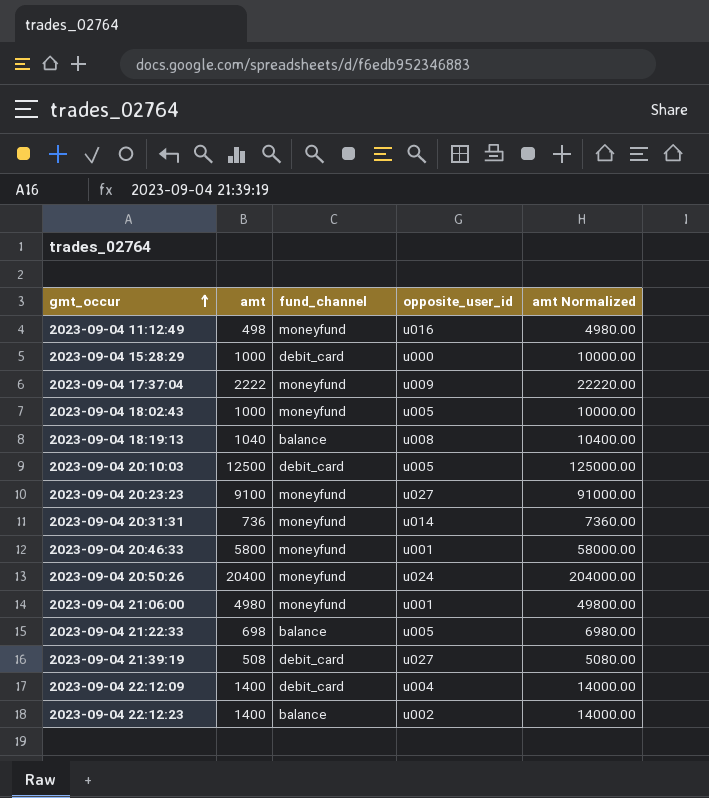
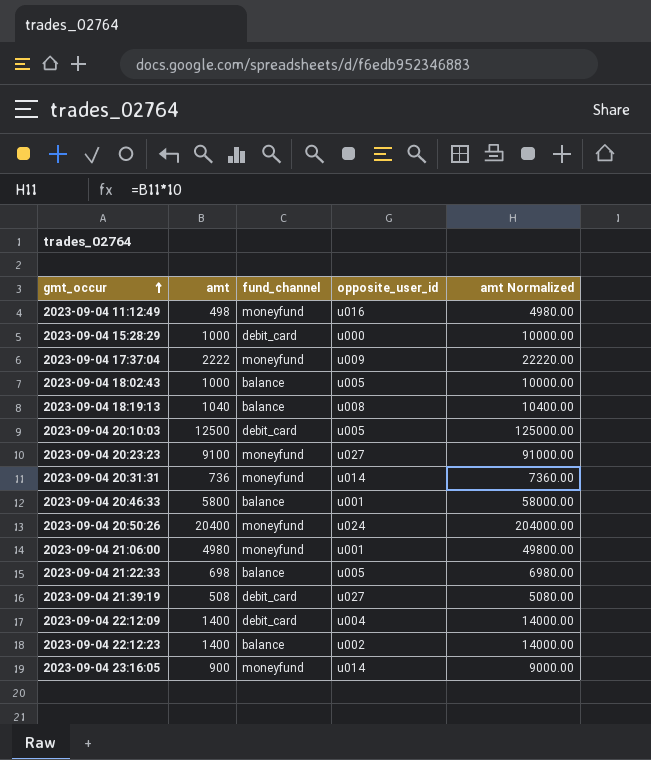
2023-09-04 18:02:43 | fund_channel: moneyfund -> balance
2023-09-04 20:46:33 | fund_channel: moneyfund -> balance
row 2023-09-04 23:16:05: none -> 900 | moneyfund | u014 | 9000.00

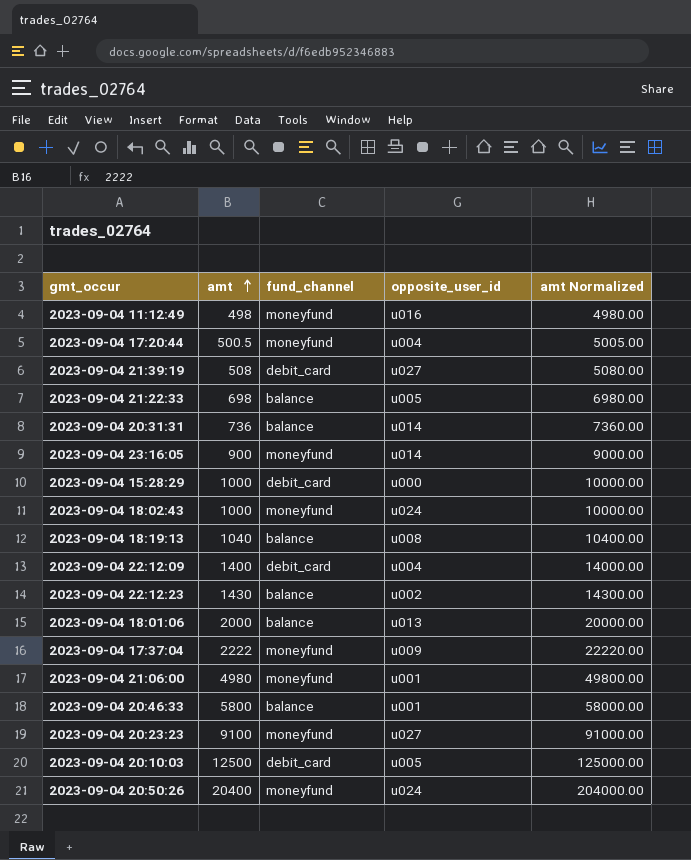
row order: gmt_occur ascending -> amt ascending
row 2023-09-04 17:20:44: none -> 500.5 | moneyfund | u004 | 5005.00
2023-09-04 20:31:31 | fund_channel: moneyfund -> balance
2023-09-04 18:02:43 | fund_channel: balance -> moneyfund
2023-09-04 18:02:43 | opposite_user_id: u005 -> u024
2023-09-04 22:12:23 | amt: 1400 -> 1430
2023-09-04 22:12:23 | amt Normalized: 14000.00 -> 14300.00
row 2023-09-04 18:01:06: none -> 2000 | balance | u013 | 20000.00

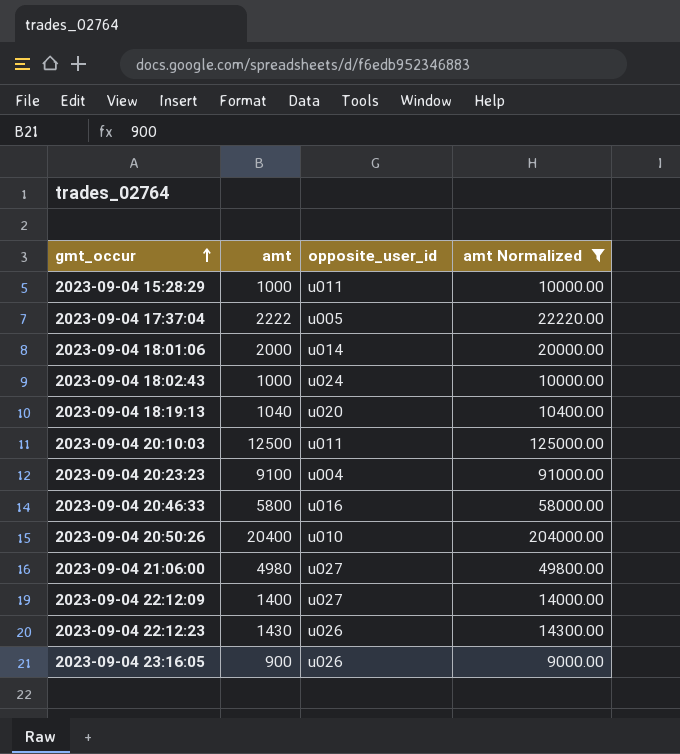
filter: none -> amt Normalized >= 9000.00
row order: amt ascending -> gmt_occur ascending
column fund_channel | position: 3 -> none
2023-09-04 15:28:29 | opposite_user_id: u000 -> u011
2023-09-04 17:37:04 | opposite_user_id: u009 -> u005
2023-09-04 18:01:06 | opposite_user_id: u013 -> u014
2023-09-04 18:19:13 | opposite_user_id: u008 -> u020
2023-09-04 20:10:03 | opposite_user_id: u005 -> u011
2023-09-04 20:23:23 | opposite_user_id: u027 -> u004
2023-09-04 20:46:33 | opposite_user_id: u001 -> u016
2023-09-04 20:50:26 | opposite_user_id: u024 -> u010
2023-09-04 21:06:00 | opposite_user_id: u001 -> u027
2023-09-04 22:12:09 | opposite_user_id: u004 -> u027
2023-09-04 22:12:23 | opposite_user_id: u002 -> u026
2023-09-04 23:16:05 | opposite_user_id: u014 -> u026

